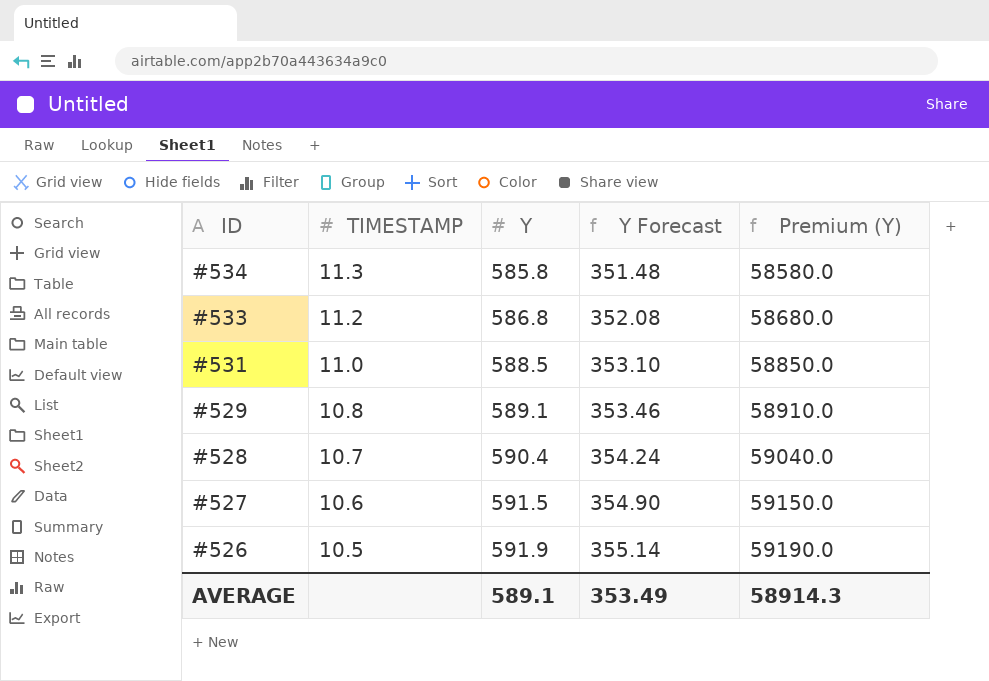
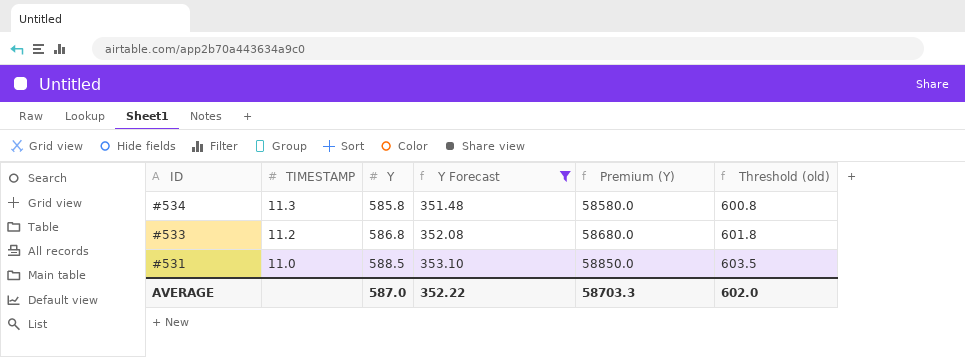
filter: none -> Y Forecast <= 353.10
column Threshold (old) | formula: none -> [Y] + 15
AVERAGE | Y: 589.1 -> 587.0
AVERAGE | Y Forecast: 353.49 -> 352.22
AVERAGE | Premium (Y): 58914.3 -> 58703.3

